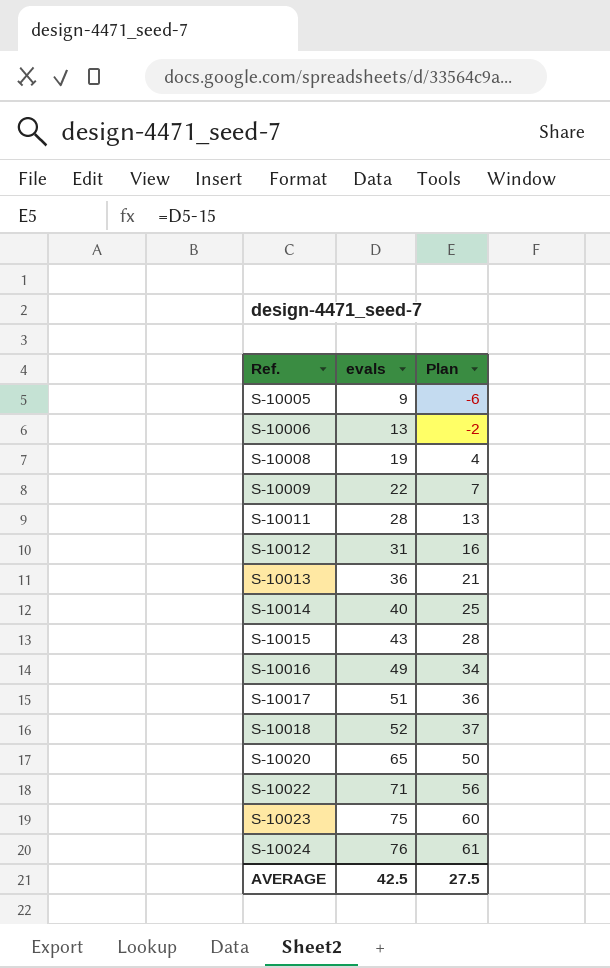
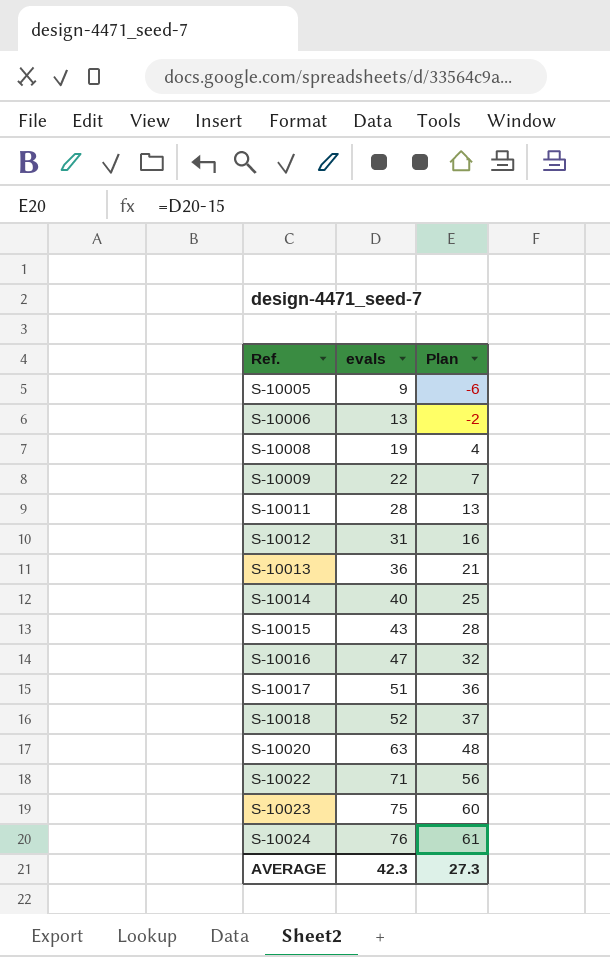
S-10016 | evals: 49 -> 47
S-10016 | Plan: 34 -> 32
S-10020 | evals: 65 -> 63
S-10020 | Plan: 50 -> 48
AVERAGE | evals: 42.5 -> 42.3
AVERAGE | Plan: 27.5 -> 27.3

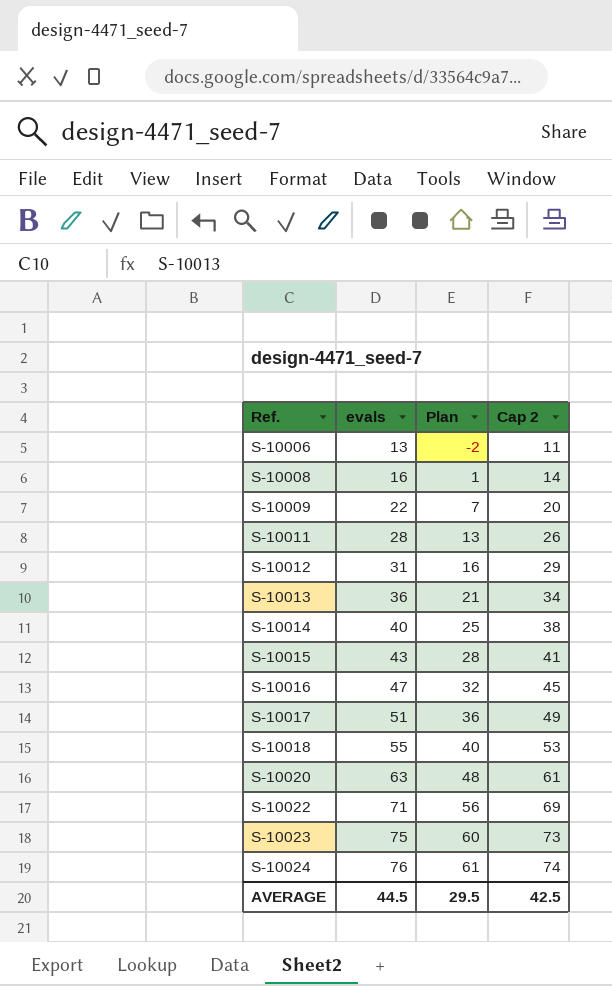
column Cap 2 | formula: none -> [evals] - 2
row S-10005: 9 | -6 -> none
S-10008 | evals: 19 -> 16
S-10008 | Plan: 4 -> 1
S-10018 | evals: 52 -> 55
S-10018 | Plan: 37 -> 40
AVERAGE | evals: 42.3 -> 44.5
AVERAGE | Plan: 27.3 -> 29.5

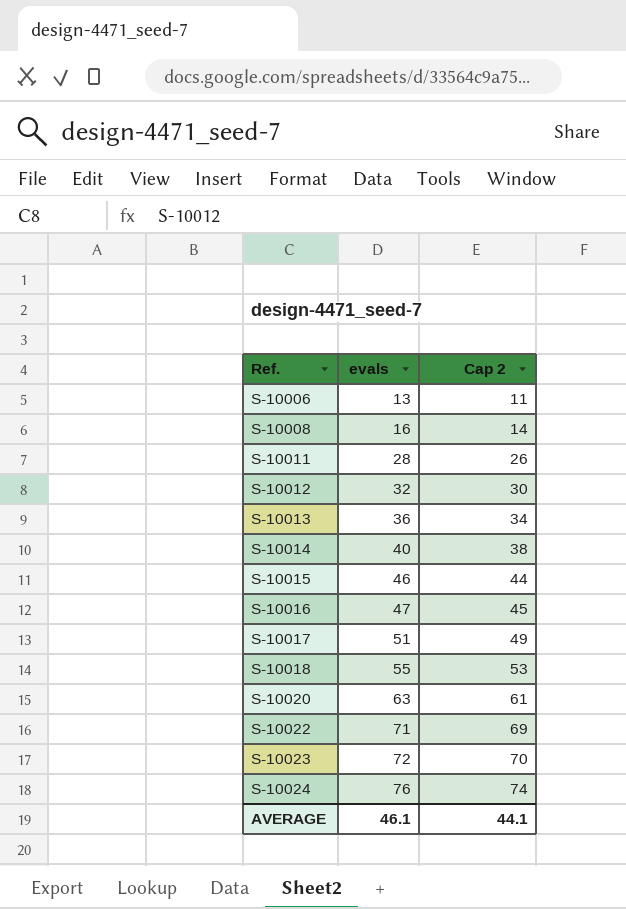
column Plan | formula: [evals] - 15 -> none
row S-10009: 22 | 7 | 20 -> none
S-10012 | evals: 31 -> 32
S-10012 | Cap 2: 29 -> 30
S-10015 | evals: 43 -> 46
S-10015 | Cap 2: 41 -> 44
S-10023 | evals: 75 -> 72
S-10023 | Cap 2: 73 -> 70
AVERAGE | evals: 44.5 -> 46.1
AVERAGE | Cap 2: 42.5 -> 44.1

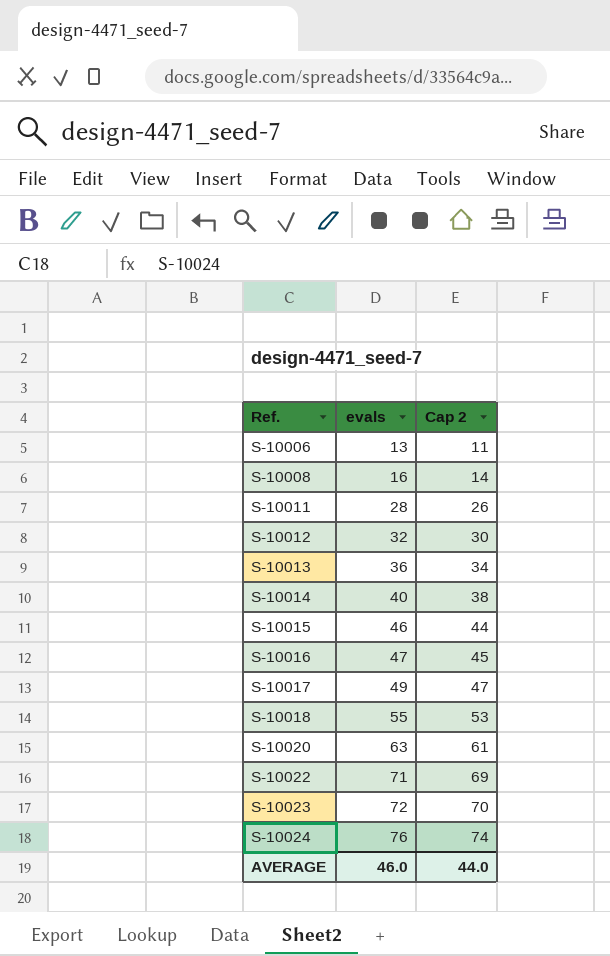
S-10017 | evals: 51 -> 49
S-10017 | Cap 2: 49 -> 47
AVERAGE | evals: 46.1 -> 46.0
AVERAGE | Cap 2: 44.1 -> 44.0

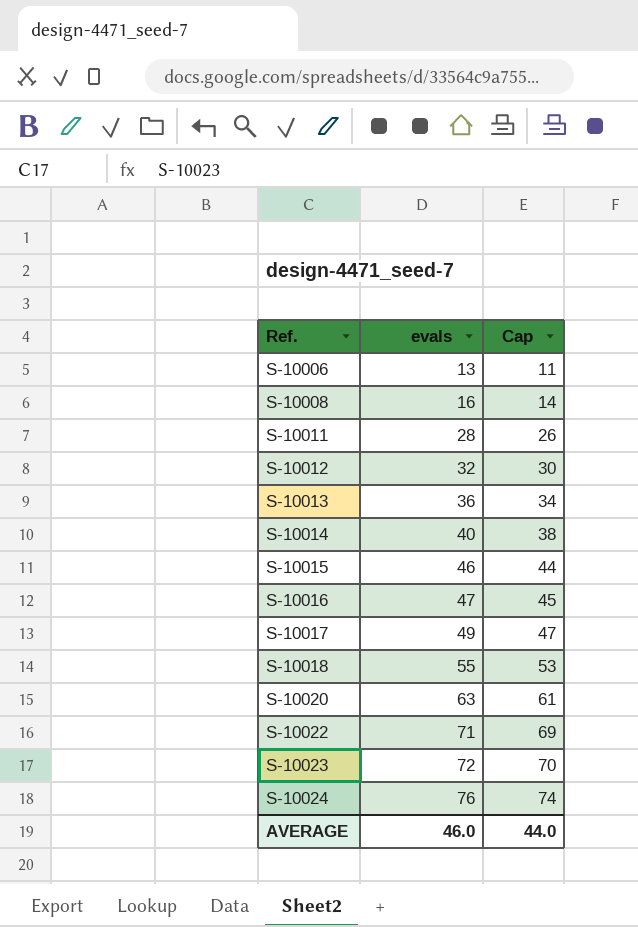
column name: Cap 2 -> Cap

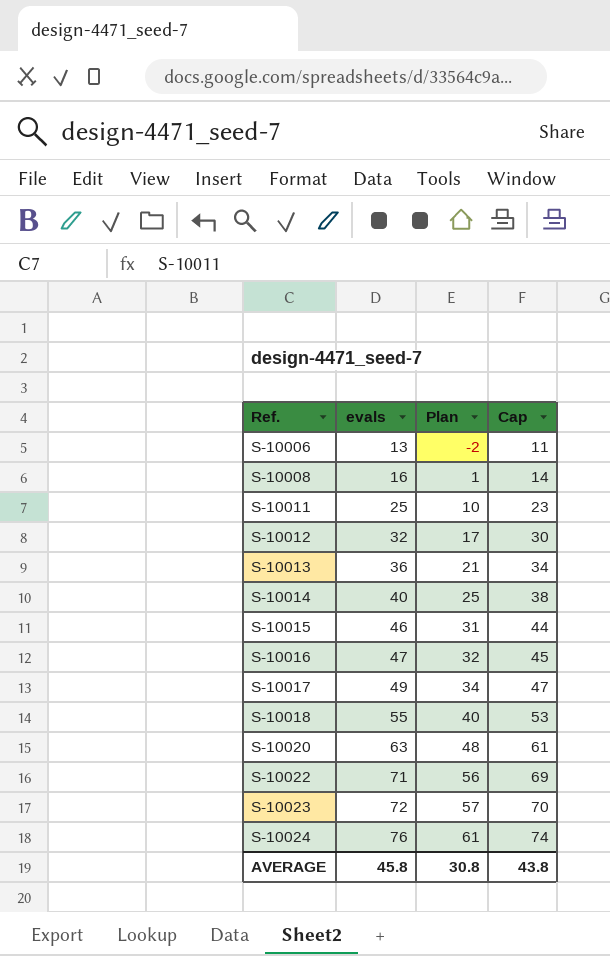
column Plan | formula: none -> [evals] - 15
S-10011 | evals: 28 -> 25
S-10011 | Cap: 26 -> 23
AVERAGE | evals: 46.0 -> 45.8
AVERAGE | Cap: 44.0 -> 43.8

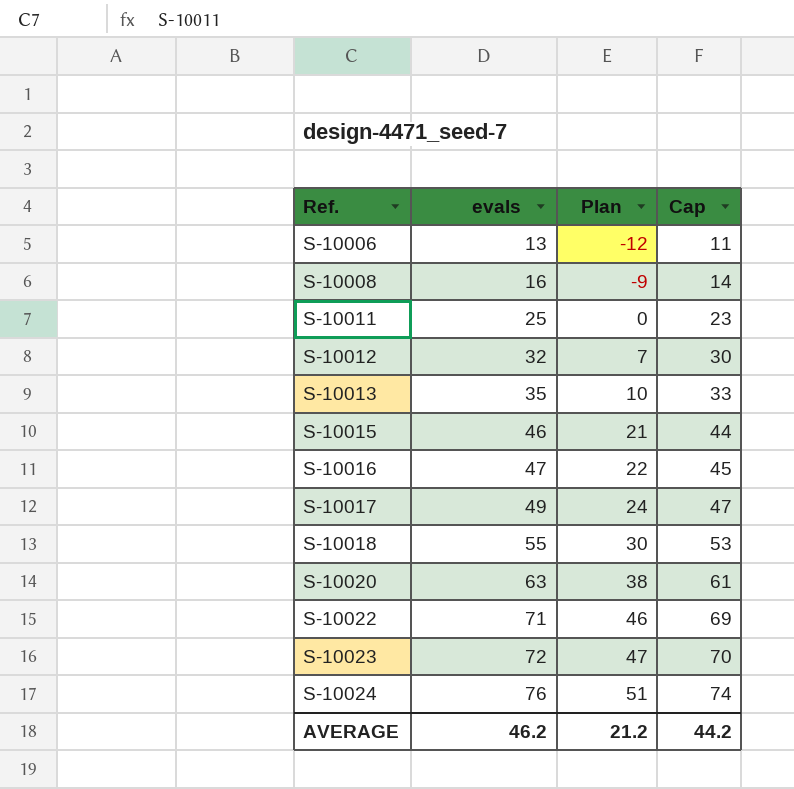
column Plan | formula: [evals] - 15 -> [evals] - 25
row S-10014: 40 | 25 | 38 -> none
S-10013 | evals: 36 -> 35
S-10013 | Cap: 34 -> 33
AVERAGE | evals: 45.8 -> 46.2
AVERAGE | Plan: 30.8 -> 21.2
AVERAGE | Cap: 43.8 -> 44.2

